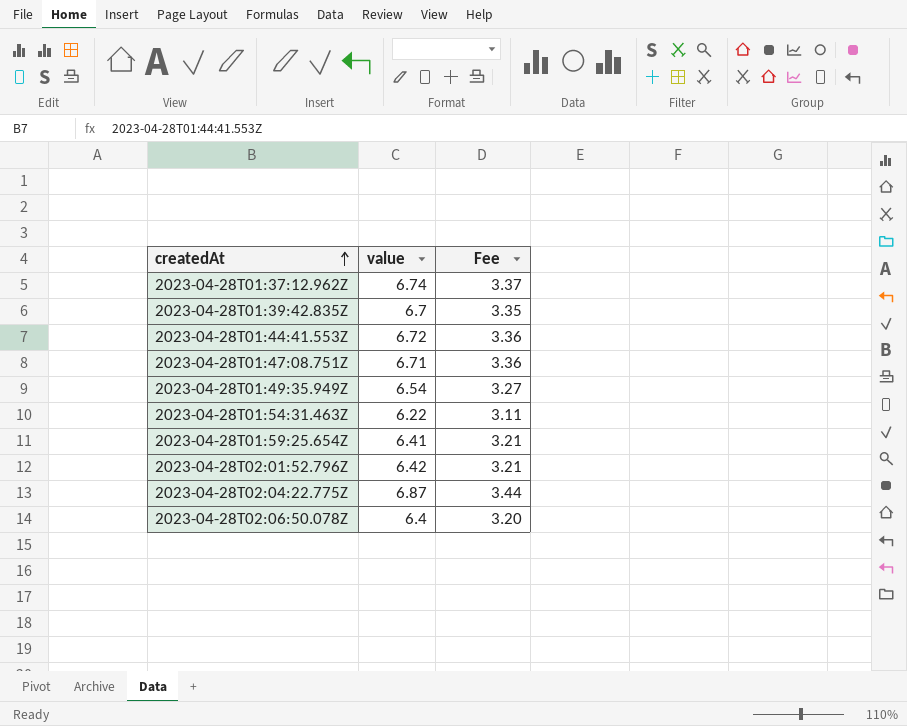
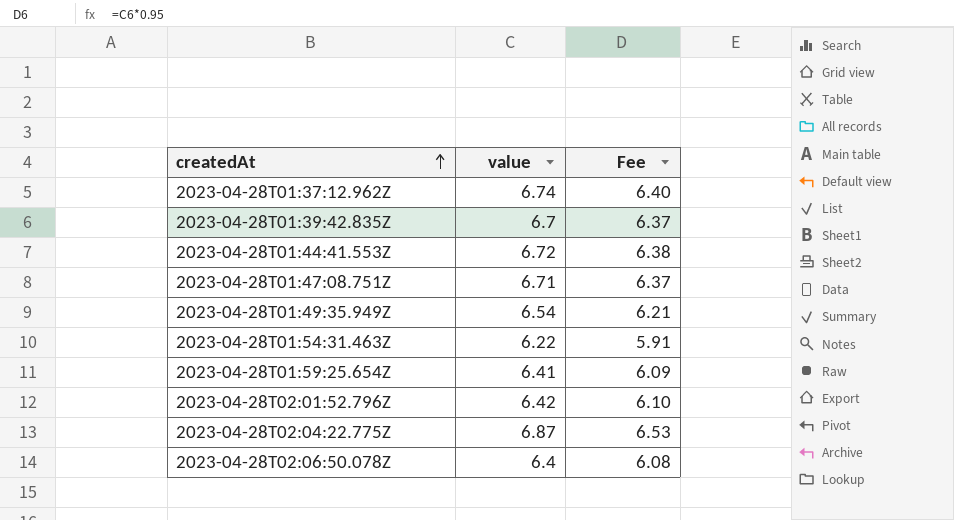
column Fee | formula: [value] * 0.5 -> [value] * 0.95

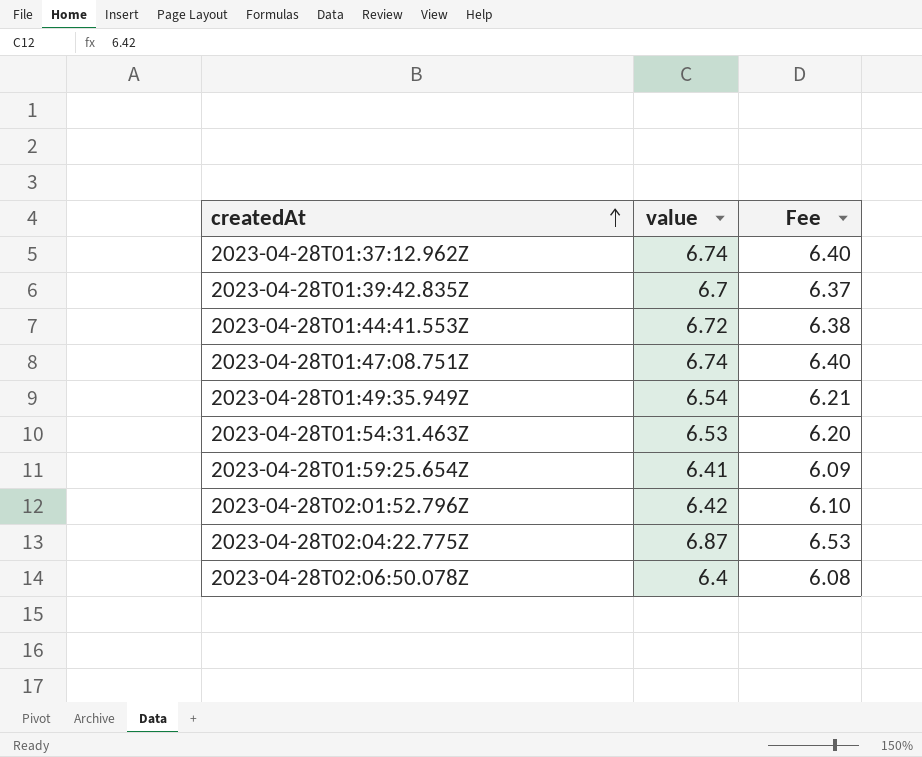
2023-04-28T01:47:08.751Z | value: 6.71 -> 6.74
2023-04-28T01:47:08.751Z | Fee: 6.37 -> 6.40
2023-04-28T01:54:31.463Z | value: 6.22 -> 6.53
2023-04-28T01:54:31.463Z | Fee: 5.91 -> 6.20

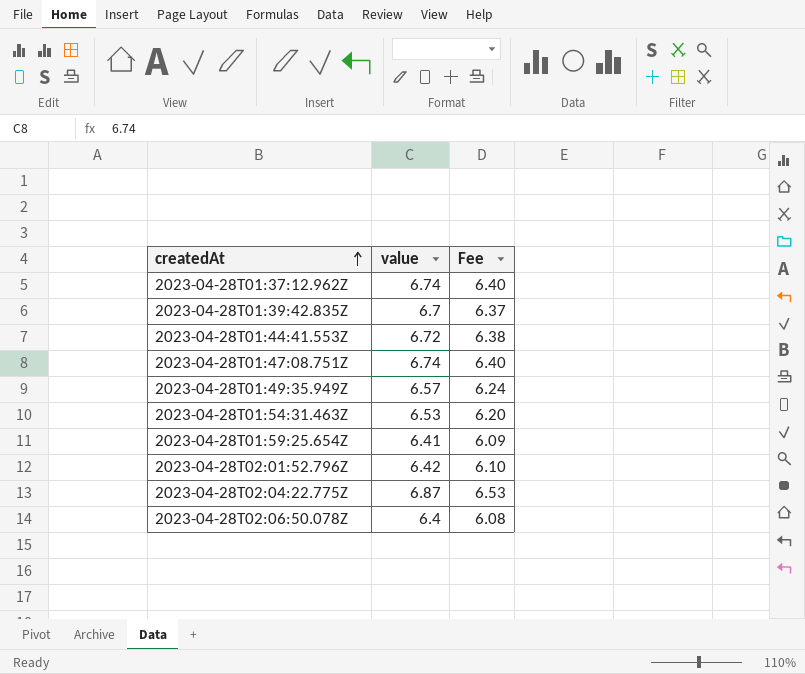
2023-04-28T01:49:35.949Z | value: 6.54 -> 6.57
2023-04-28T01:49:35.949Z | Fee: 6.21 -> 6.24

